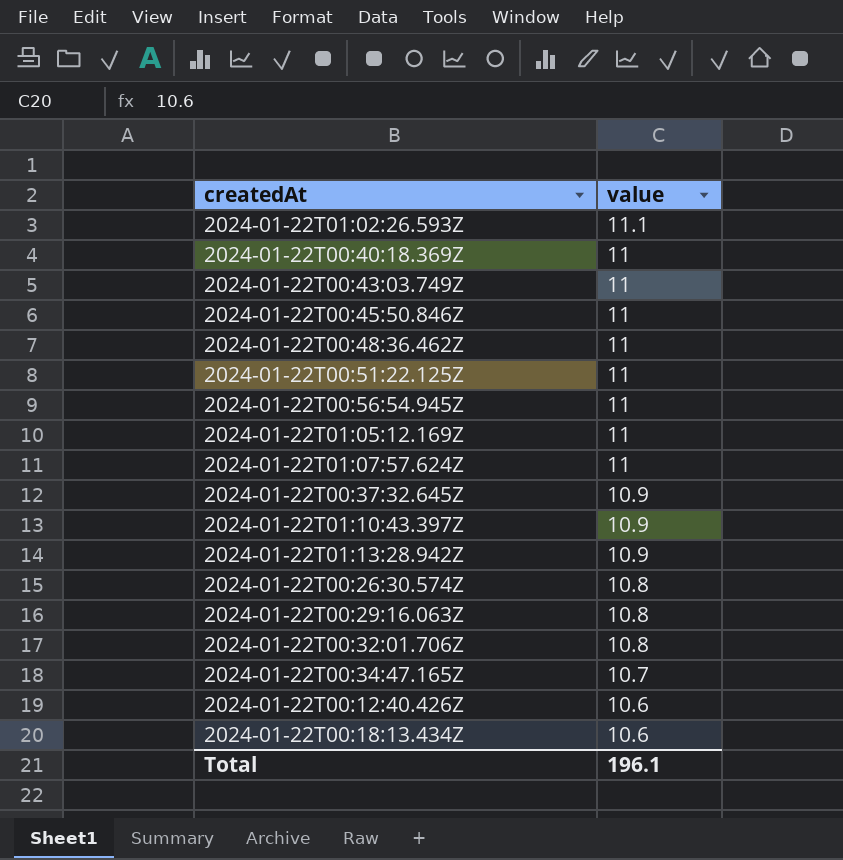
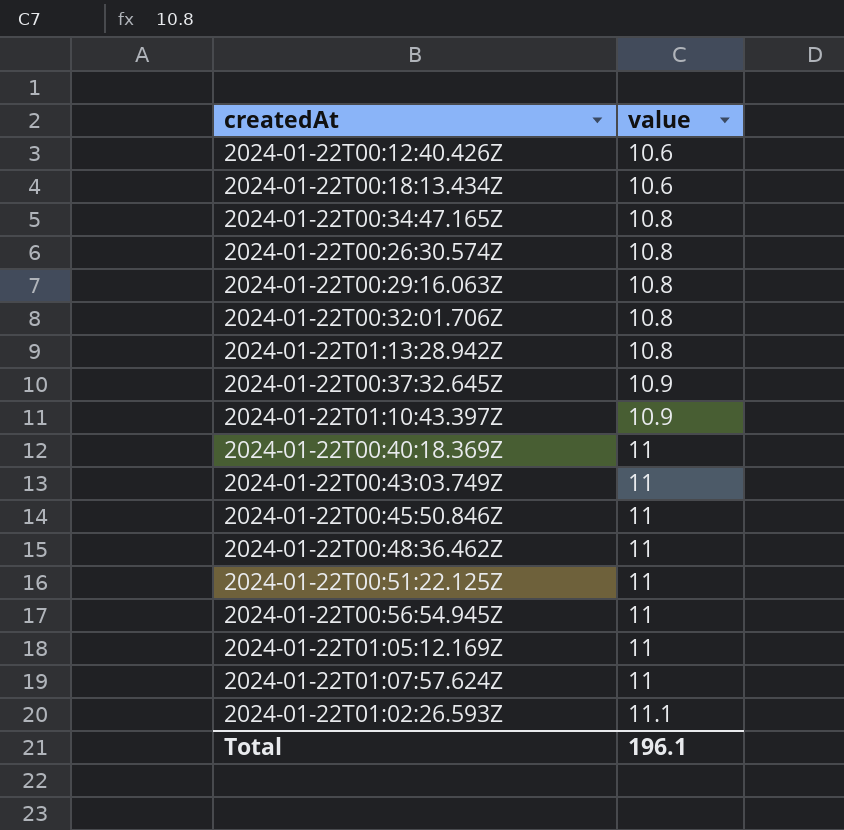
row order: value descending -> value ascending
2024-01-22T00:34:47.165Z | value: 10.7 -> 10.8
2024-01-22T01:13:28.942Z | value: 10.9 -> 10.8

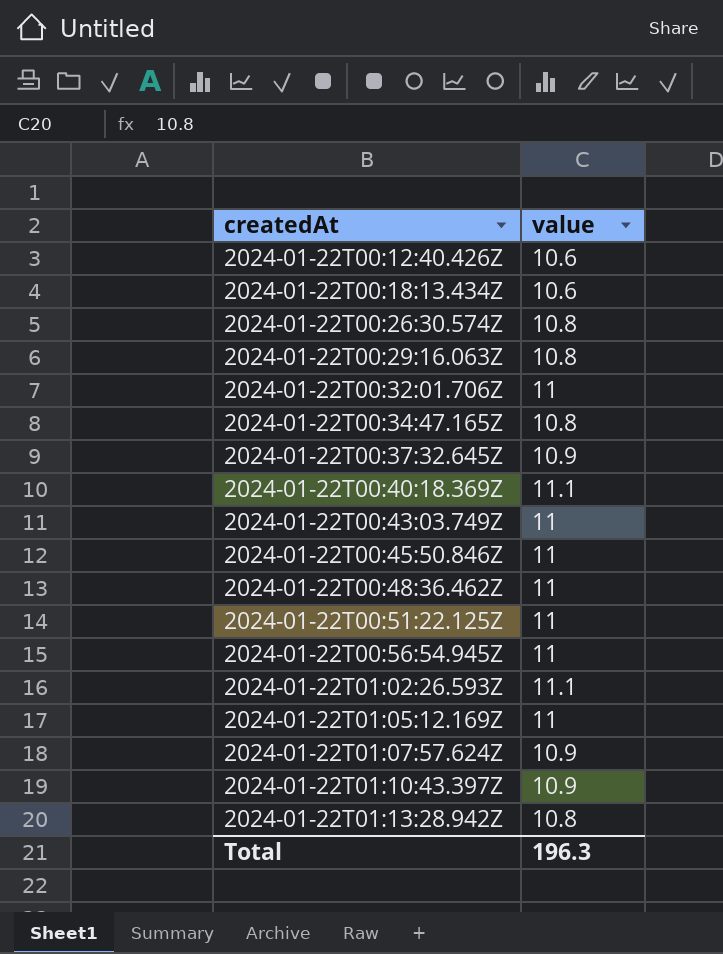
row order: value ascending -> createdAt ascending
2024-01-22T00:32:01.706Z | value: 10.8 -> 11
2024-01-22T00:40:18.369Z | value: 11 -> 11.1
2024-01-22T01:07:57.624Z | value: 11 -> 10.9
Total | value: 196.1 -> 196.3

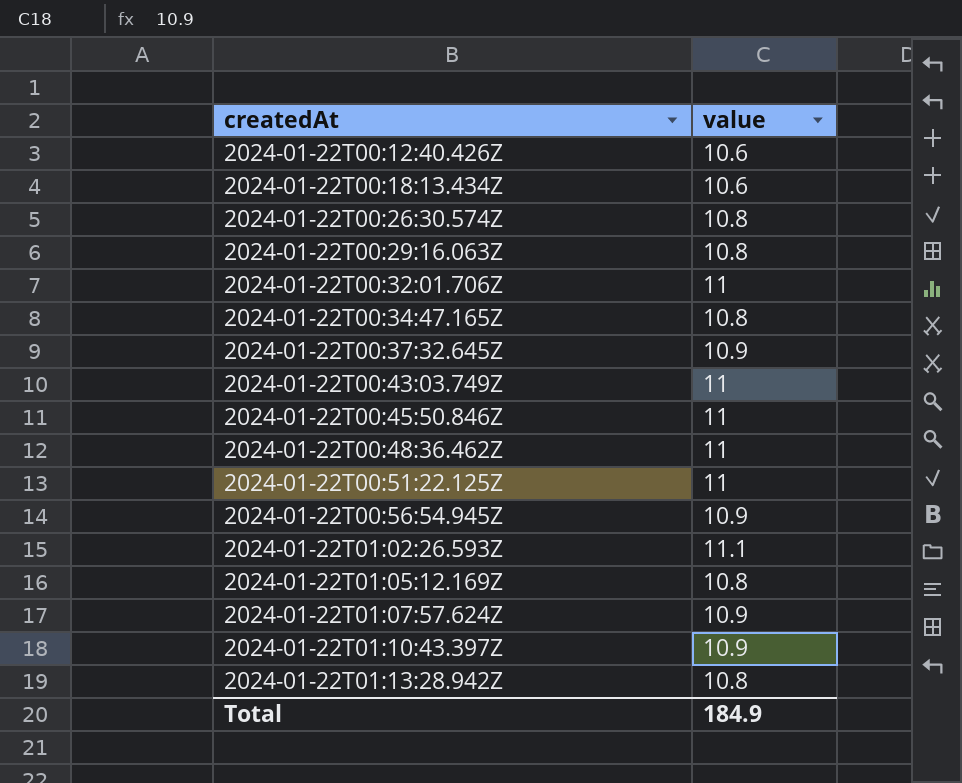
row 2024-01-22T00:40:18.369Z: 11.1 -> none
2024-01-22T00:56:54.945Z | value: 11 -> 10.9
2024-01-22T01:05:12.169Z | value: 11 -> 10.8
Total | value: 196.3 -> 184.9

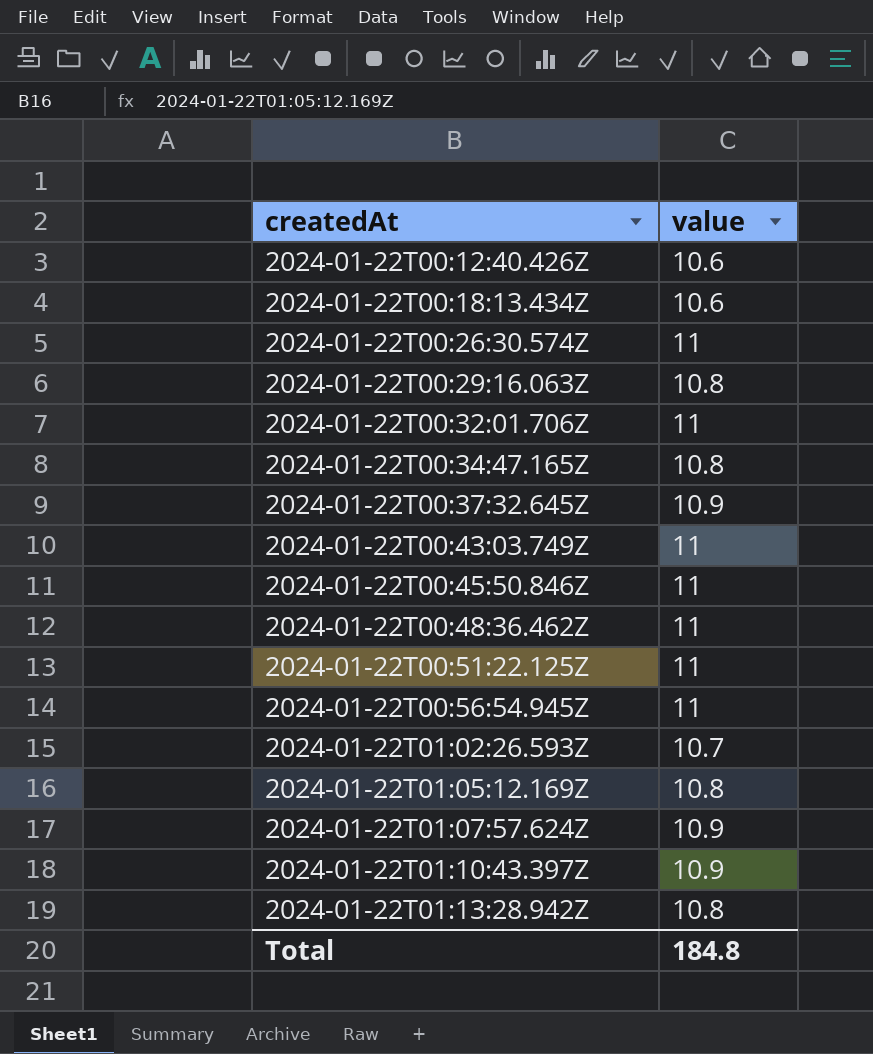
2024-01-22T00:26:30.574Z | value: 10.8 -> 11
2024-01-22T00:56:54.945Z | value: 10.9 -> 11
2024-01-22T01:02:26.593Z | value: 11.1 -> 10.7
Total | value: 184.9 -> 184.8

